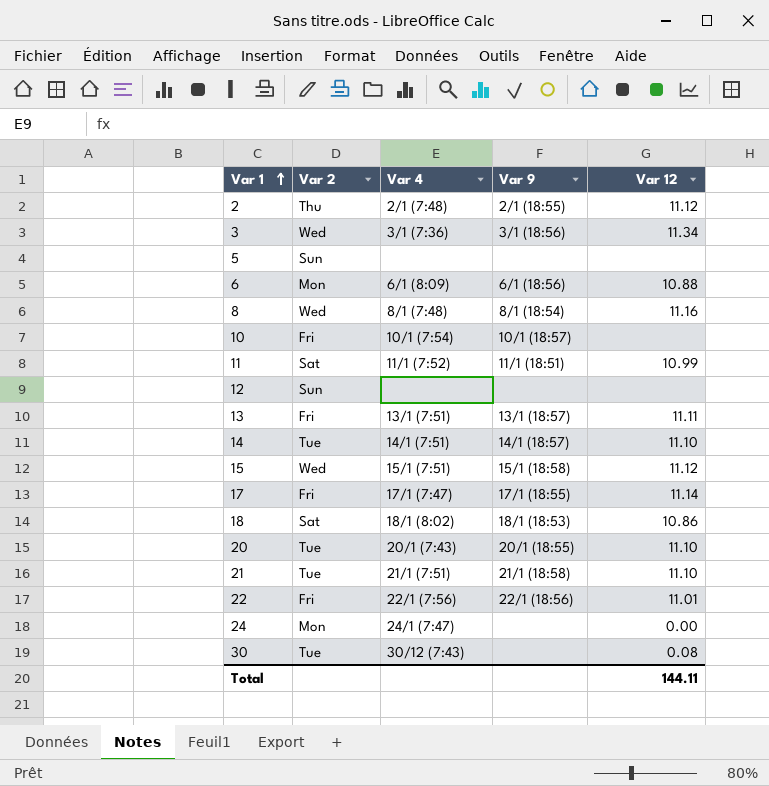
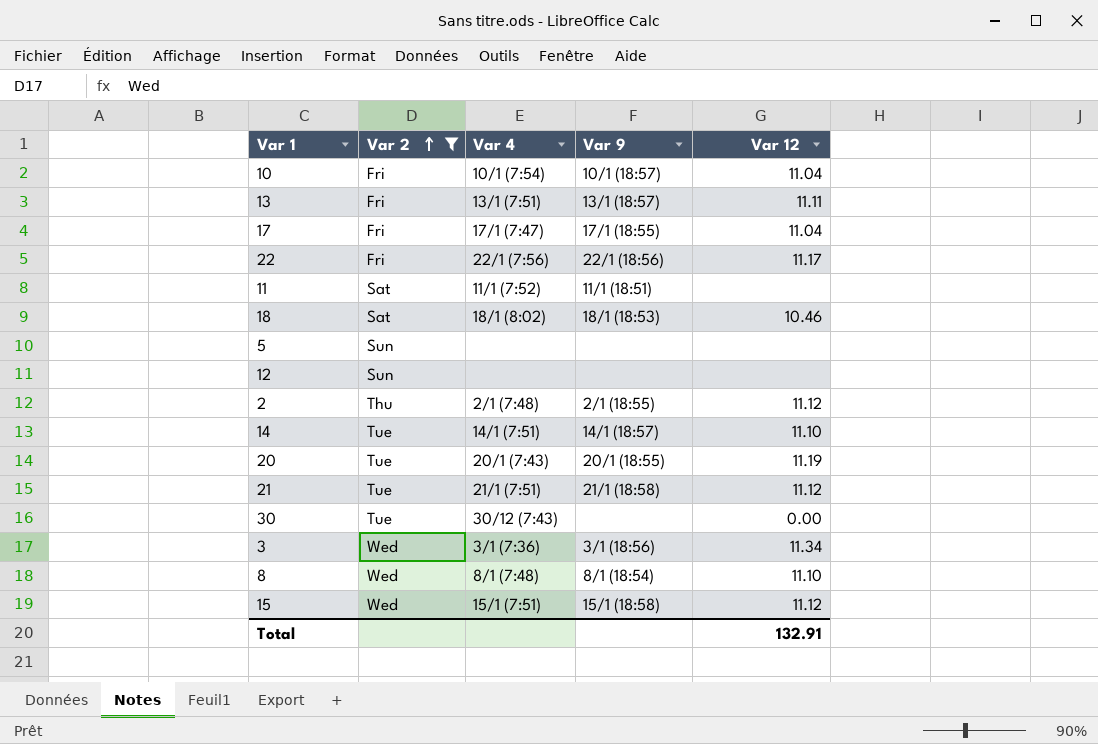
filter: none -> Var 2 != Mon
row order: Var 1 ascending -> Var 2 ascending
10 | Var 12: none -> 11.04
17 | Var 12: 11.14 -> 11.04
22 | Var 12: 11.01 -> 11.17
11 | Var 12: 10.99 -> none
18 | Var 12: 10.86 -> 10.46
20 | Var 12: 11.10 -> 11.19
21 | Var 12: 11.10 -> 11.12
30 | Var 12: 0.08 -> 0.00
8 | Var 12: 11.16 -> 11.10
Total | Var 12: 144.11 -> 132.91

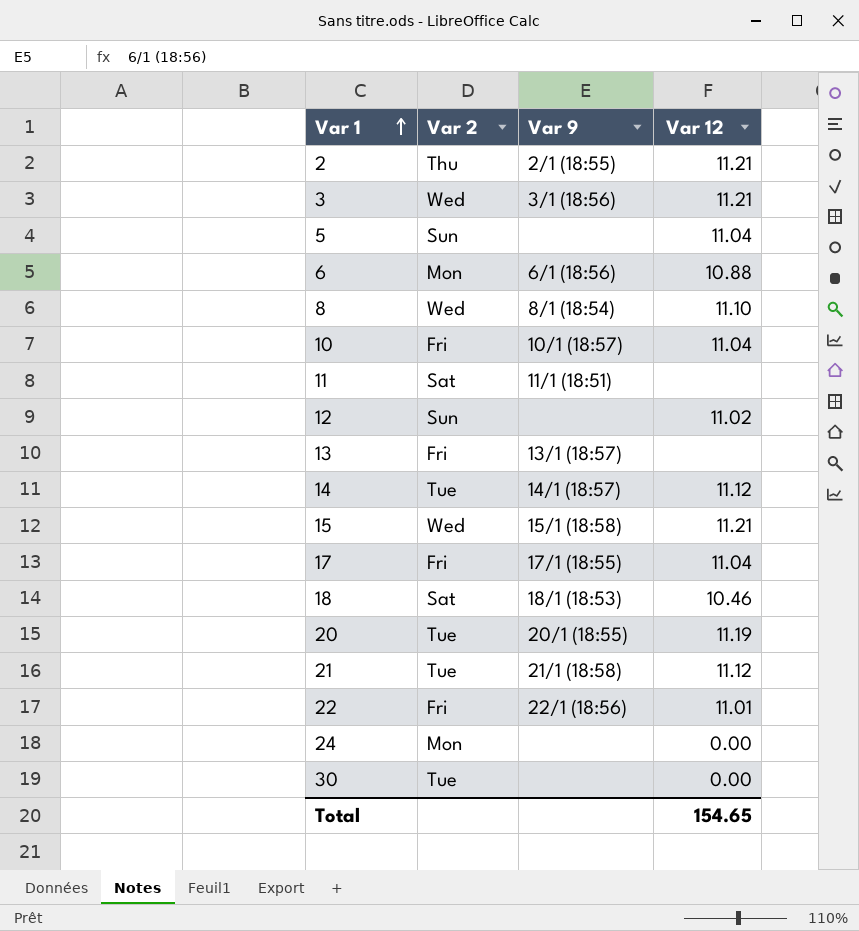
filter: Var 2 != Mon -> none
row order: Var 2 ascending -> Var 1 ascending
column Var 4 | position: 3 -> none
2 | Var 12: 11.12 -> 11.21
3 | Var 12: 11.34 -> 11.21
5 | Var 12: none -> 11.04
12 | Var 12: none -> 11.02
13 | Var 12: 11.11 -> none
14 | Var 12: 11.10 -> 11.12
15 | Var 12: 11.12 -> 11.21
22 | Var 12: 11.17 -> 11.01
Total | Var 12: 132.91 -> 154.65

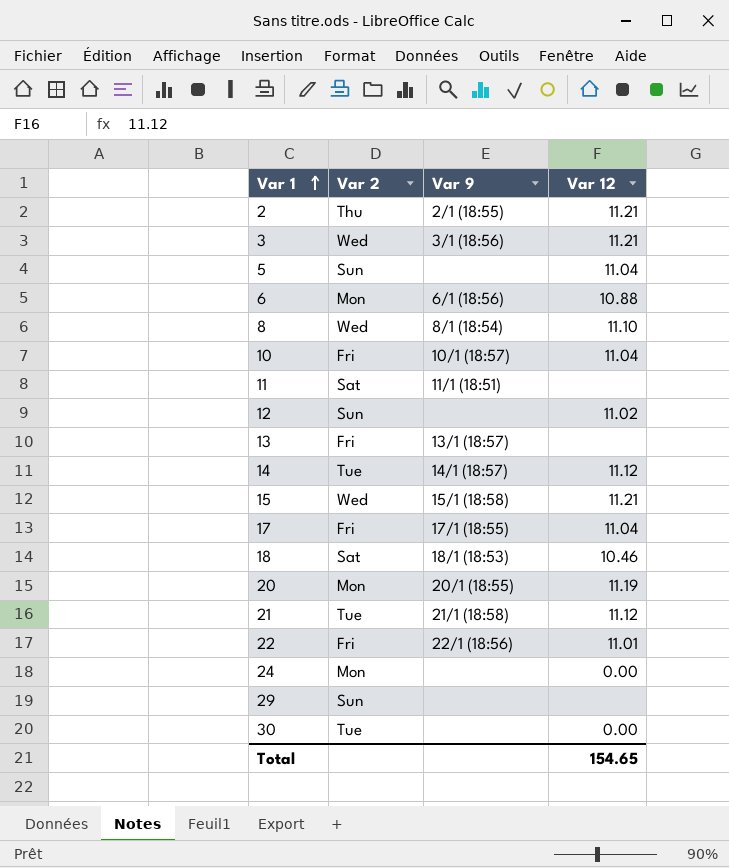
20 | Var 2: Tue -> Mon
row 29: none -> Sun | none | none

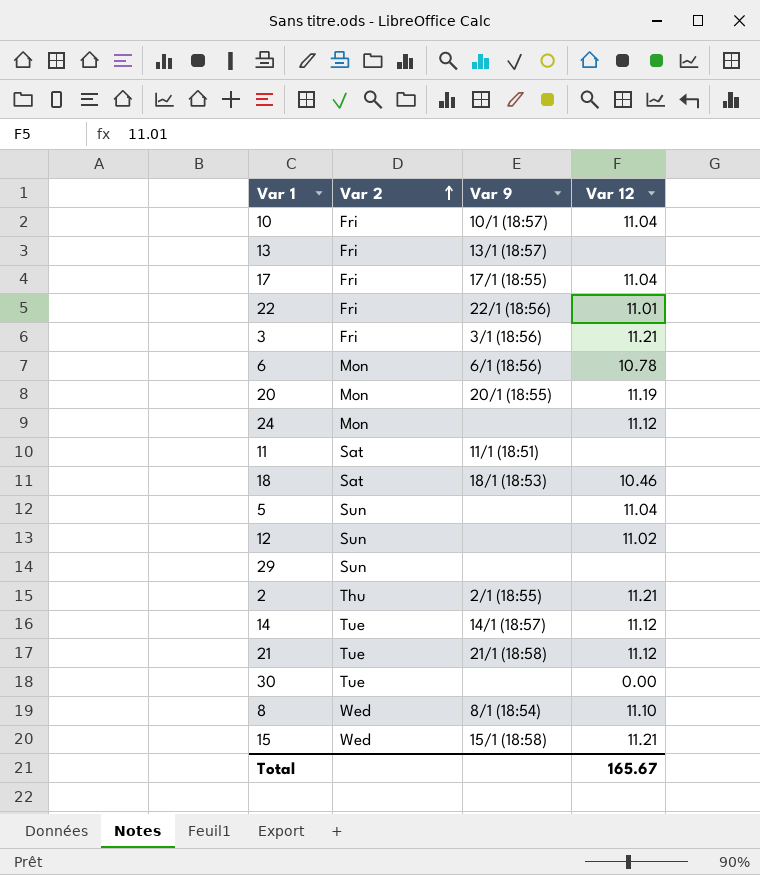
row order: Var 1 ascending -> Var 2 ascending
3 | Var 2: Wed -> Fri
6 | Var 12: 10.88 -> 10.78
24 | Var 12: 0.00 -> 11.12
Total | Var 12: 154.65 -> 165.67

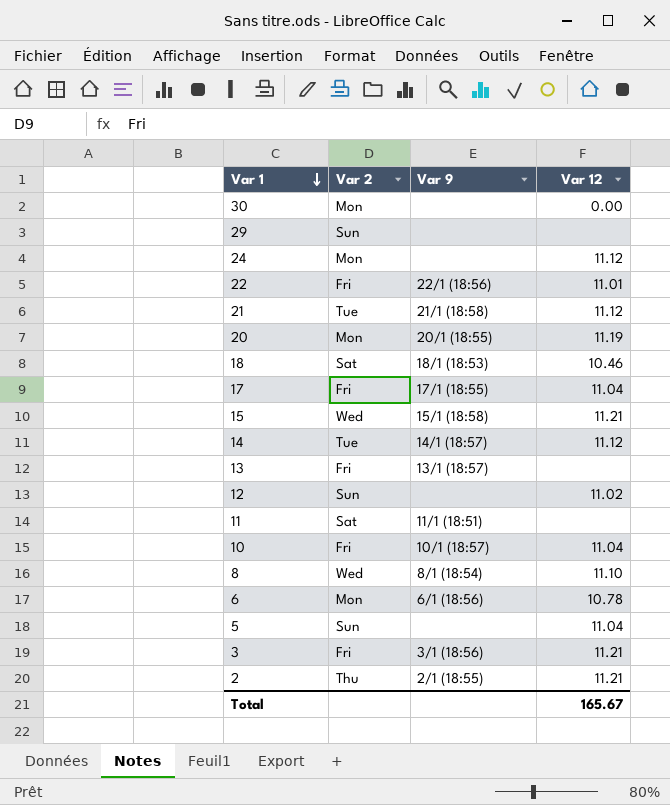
row order: Var 2 ascending -> Var 1 descending
30 | Var 2: Tue -> Mon

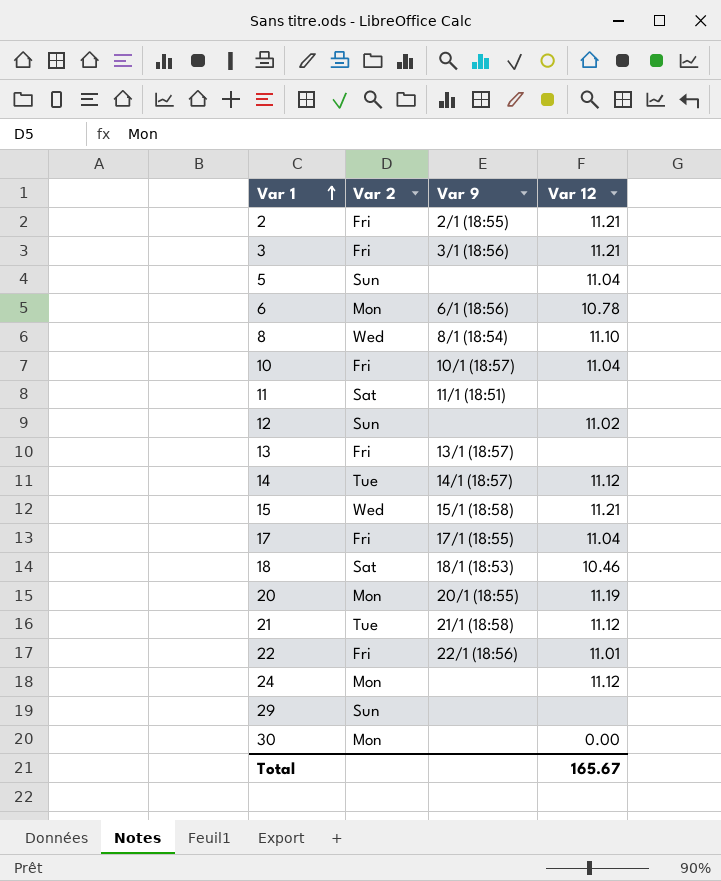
row order: Var 1 descending -> Var 1 ascending
2 | Var 2: Thu -> Fri

